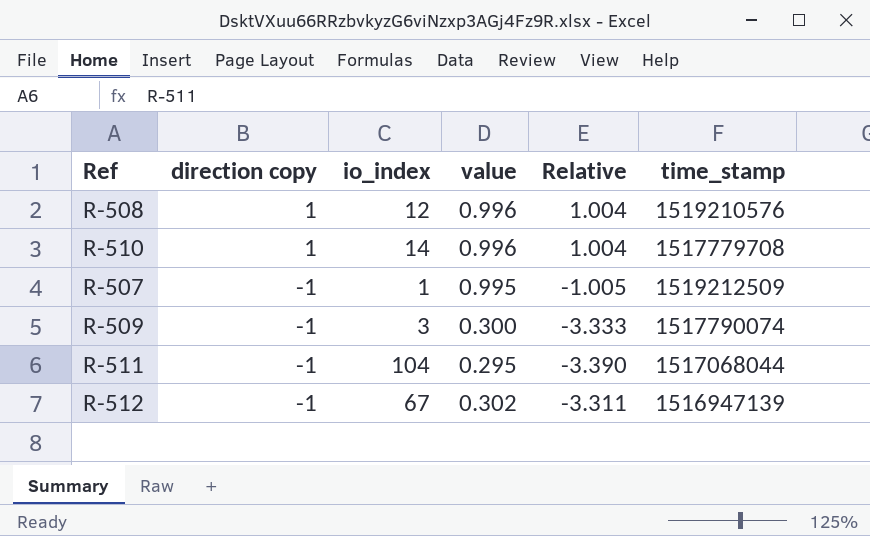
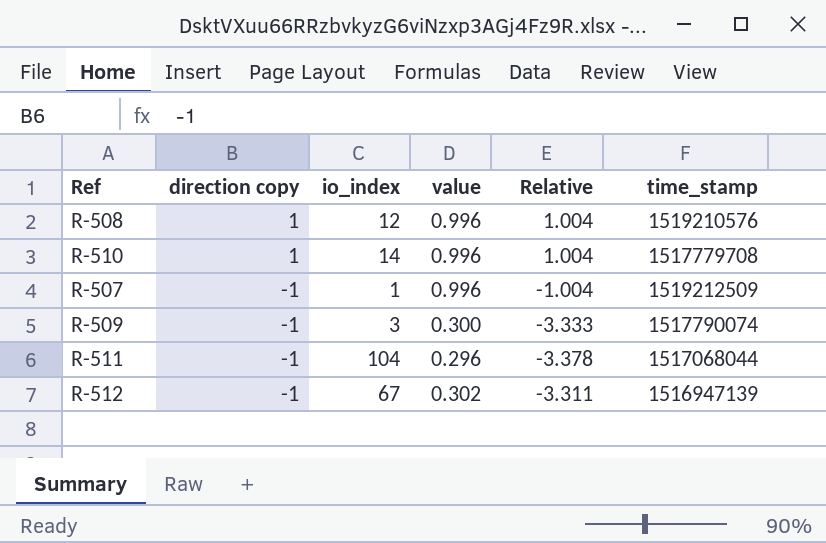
R-507 | value: 0.995 -> 0.996
R-507 | Relative: -1.005 -> -1.004
R-511 | value: 0.295 -> 0.296
R-511 | Relative: -3.390 -> -3.378

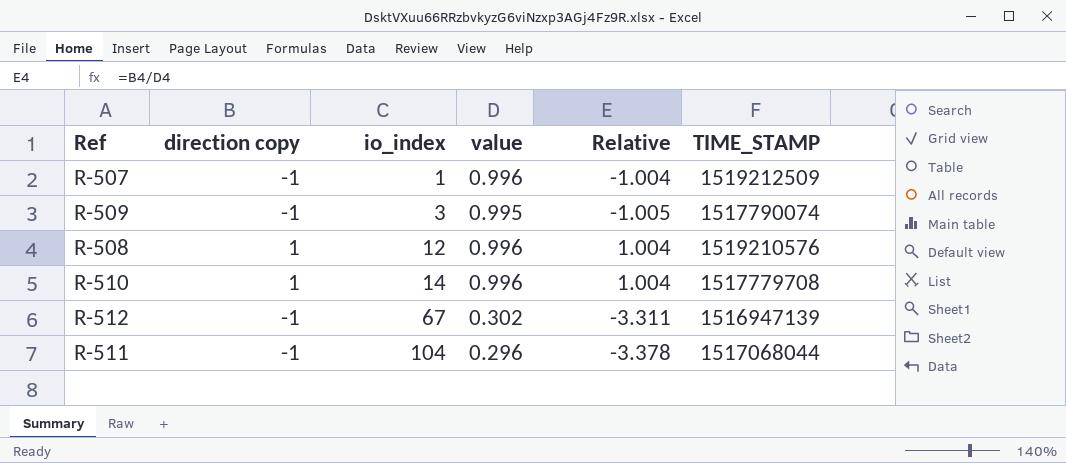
row order: direction copy descending -> io_index ascending
column name: time_stamp -> TIME_STAMP
R-509 | value: 0.300 -> 0.995
R-509 | Relative: -3.333 -> -1.005

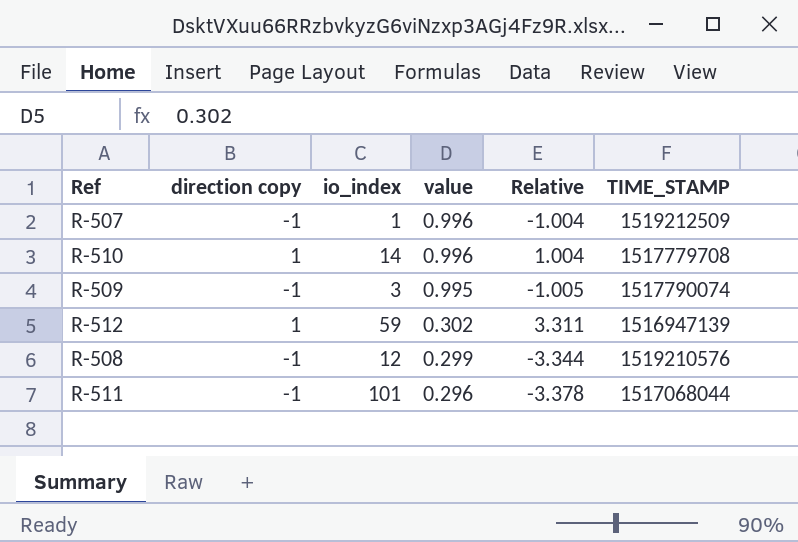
row order: io_index ascending -> value descending
R-512 | direction copy: -1 -> 1
R-512 | io_index: 67 -> 59
R-512 | Relative: -3.311 -> 3.311
R-508 | direction copy: 1 -> -1
R-508 | value: 0.996 -> 0.299
R-508 | Relative: 1.004 -> -3.344
R-511 | io_index: 104 -> 101

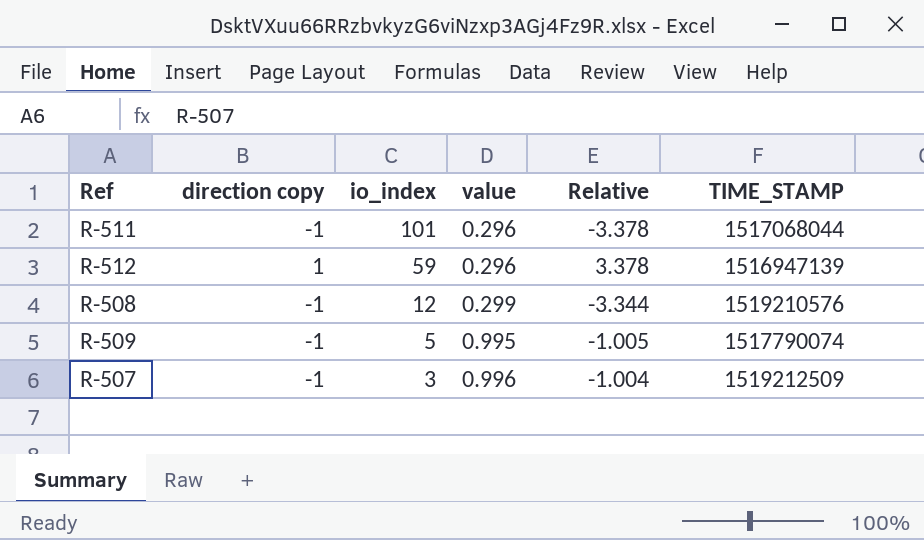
row order: value descending -> io_index descending
row R-510: 1 | 14 | 0.996 | 1.004 | 1517779708 -> none
R-512 | value: 0.302 -> 0.296
R-512 | Relative: 3.311 -> 3.378
R-509 | io_index: 3 -> 5
R-507 | io_index: 1 -> 3

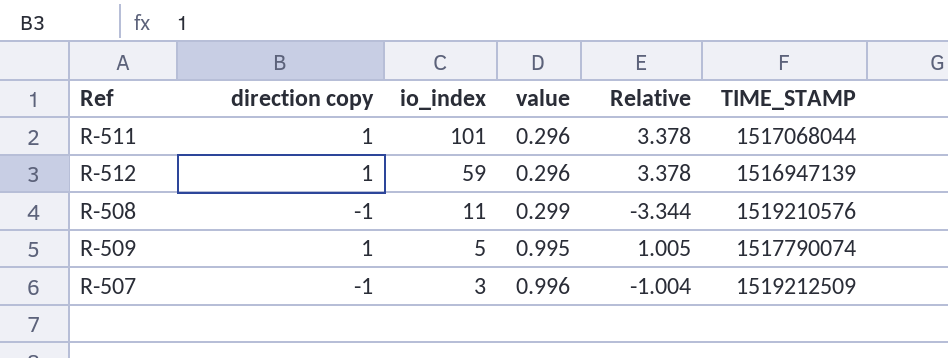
R-511 | direction copy: -1 -> 1
R-511 | Relative: -3.378 -> 3.378
R-508 | io_index: 12 -> 11
R-509 | direction copy: -1 -> 1
R-509 | Relative: -1.005 -> 1.005

